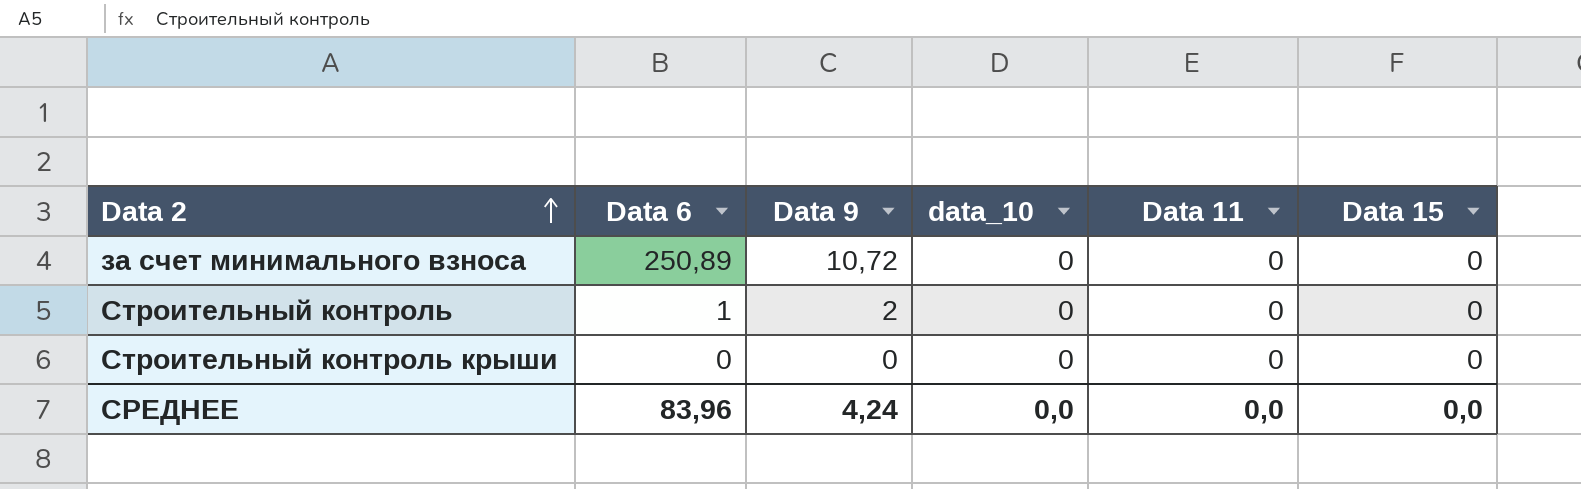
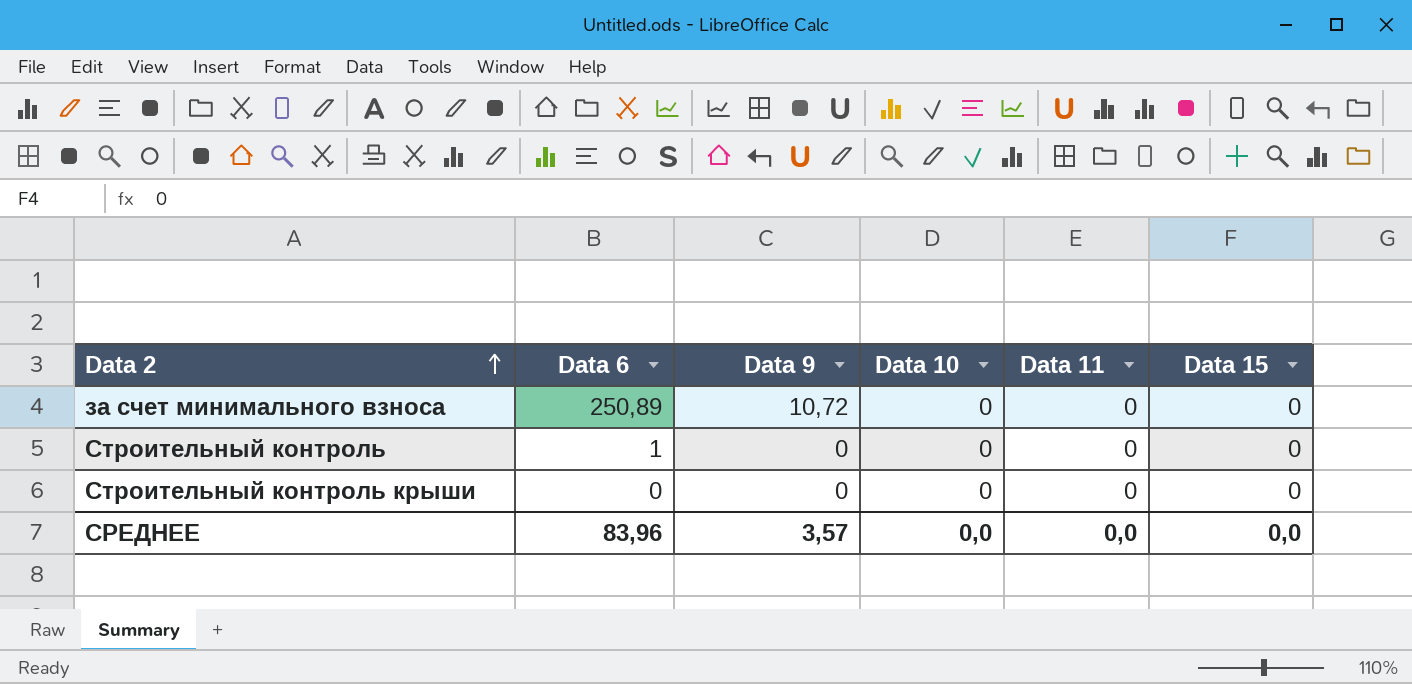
column name: data_10 -> Data 10
Строительный контроль | Data 9: 2 -> 0
СРЕДНЕЕ | Data 9: 4,24 -> 3,57

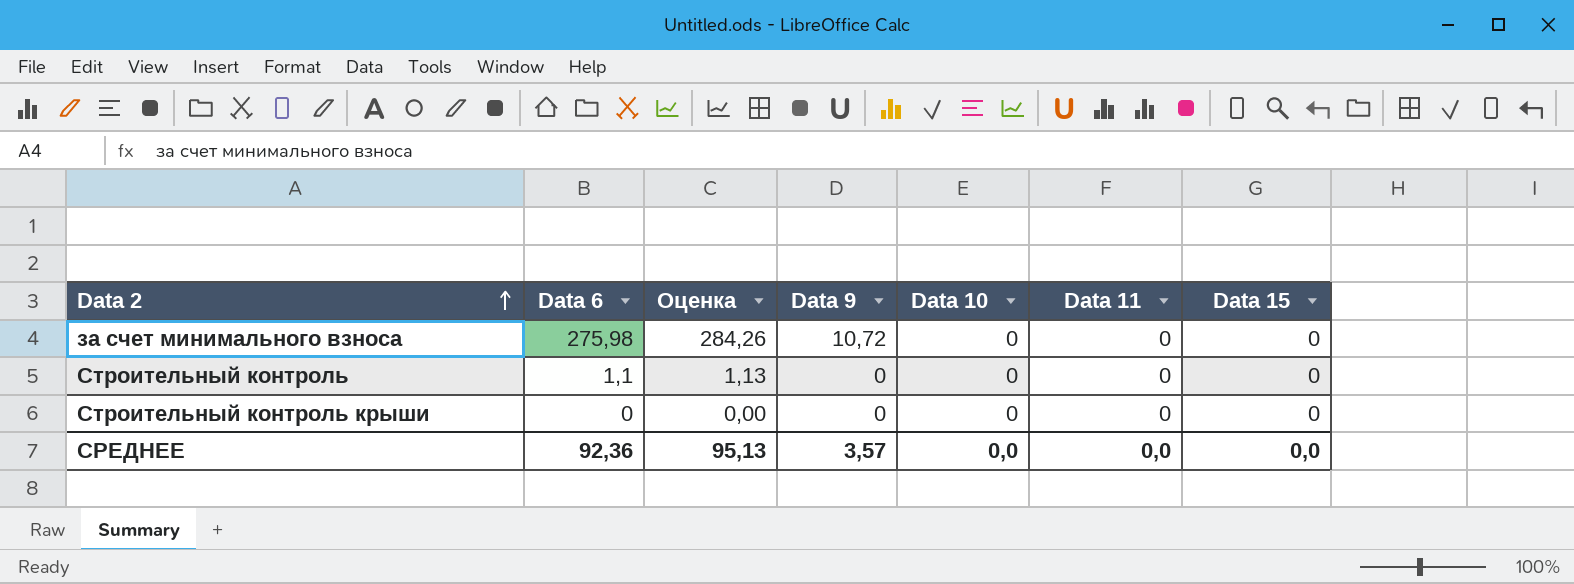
column Оценка | formula: none -> [Data 6] * 1,03
за счет минимального взноса | Data 6: 250,89 -> 275,98
Строительный контроль | Data 6: 1 -> 1,1
СРЕДНЕЕ | Data 6: 83,96 -> 92,36

